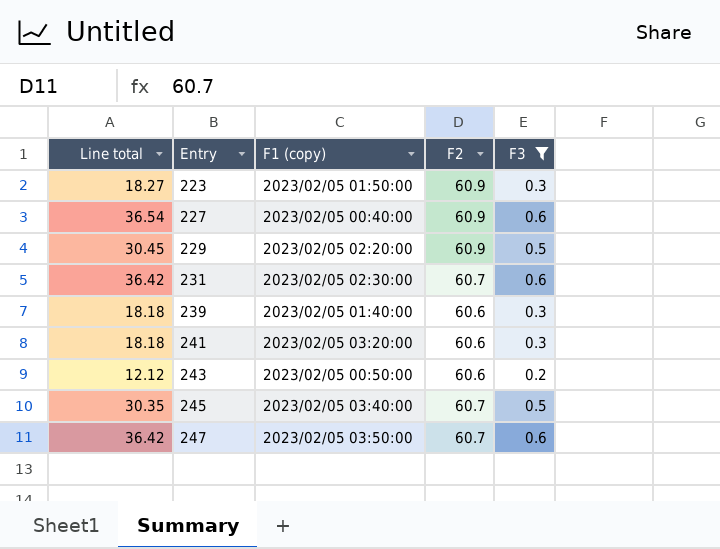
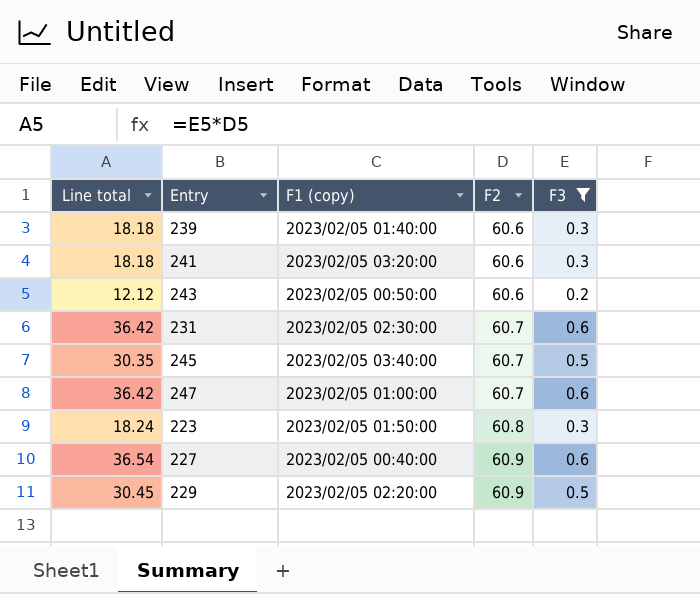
row order: Entry ascending -> F2 ascending
247 | F1 (copy): 2023/02/05 03:50:00 -> 2023/02/05 01:00:00
223 | Line total: 18.27 -> 18.24
223 | F2: 60.9 -> 60.8

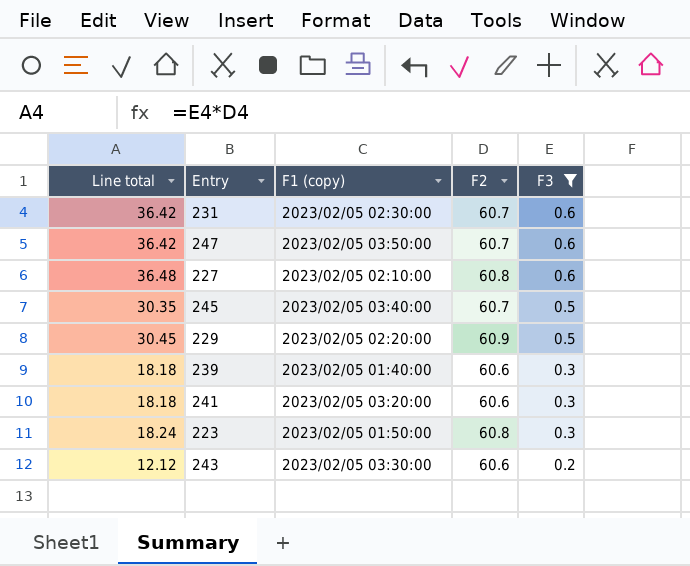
row order: F2 ascending -> F3 descending
247 | F1 (copy): 2023/02/05 01:00:00 -> 2023/02/05 03:50:00
227 | Line total: 36.54 -> 36.48
227 | F1 (copy): 2023/02/05 00:40:00 -> 2023/02/05 02:10:00
227 | F2: 60.9 -> 60.8
243 | F1 (copy): 2023/02/05 00:50:00 -> 2023/02/05 03:30:00

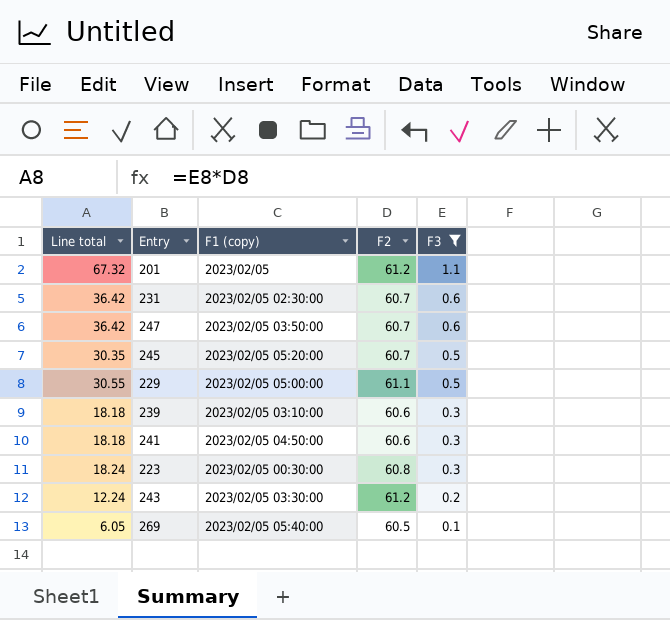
row 227: 36.48 | 2023/02/05 02:10:00 | 60.8 | 0.6 -> none
row 201: none -> 67.32 | 2023/02/05 | 61.2 | 1.1
245 | F1 (copy): 2023/02/05 03:40:00 -> 2023/02/05 05:20:00
229 | Line total: 30.45 -> 30.55
229 | F1 (copy): 2023/02/05 02:20:00 -> 2023/02/05 05:00:00
229 | F2: 60.9 -> 61.1
239 | F1 (copy): 2023/02/05 01:40:00 -> 2023/02/05 03:10:00
241 | F1 (copy): 2023/02/05 03:20:00 -> 2023/02/05 04:50:00
223 | F1 (copy): 2023/02/05 01:50:00 -> 2023/02/05 00:30:00
243 | Line total: 12.12 -> 12.24
243 | F2: 60.6 -> 61.2
row 269: none -> 6.05 | 2023/02/05 05:40:00 | 60.5 | 0.1

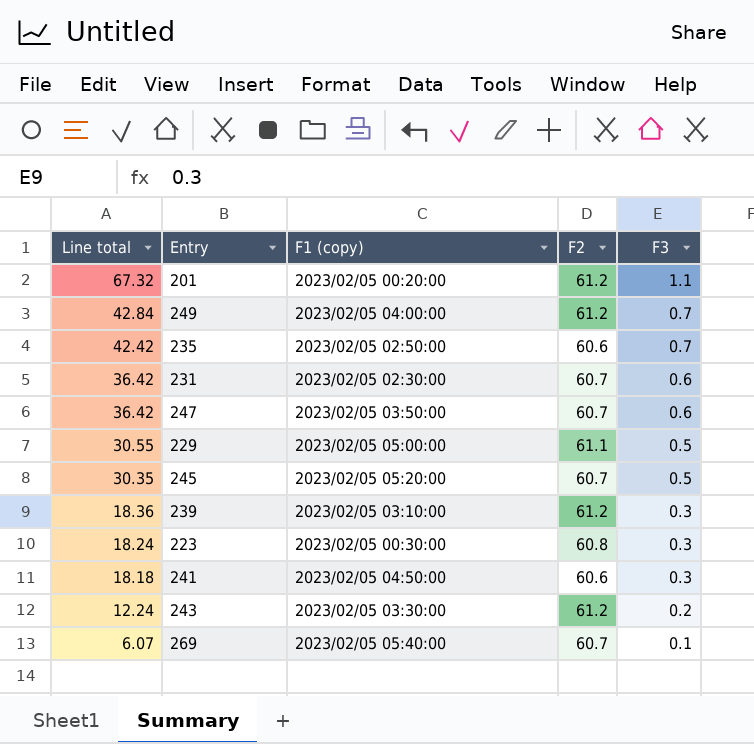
filter: F3 != 0.7 -> none
row order: F3 descending -> Line total descending
201 | F1 (copy): 2023/02/05 -> 2023/02/05 00:20:00
239 | Line total: 18.18 -> 18.36
239 | F2: 60.6 -> 61.2
269 | Line total: 6.05 -> 6.07
269 | F2: 60.5 -> 60.7

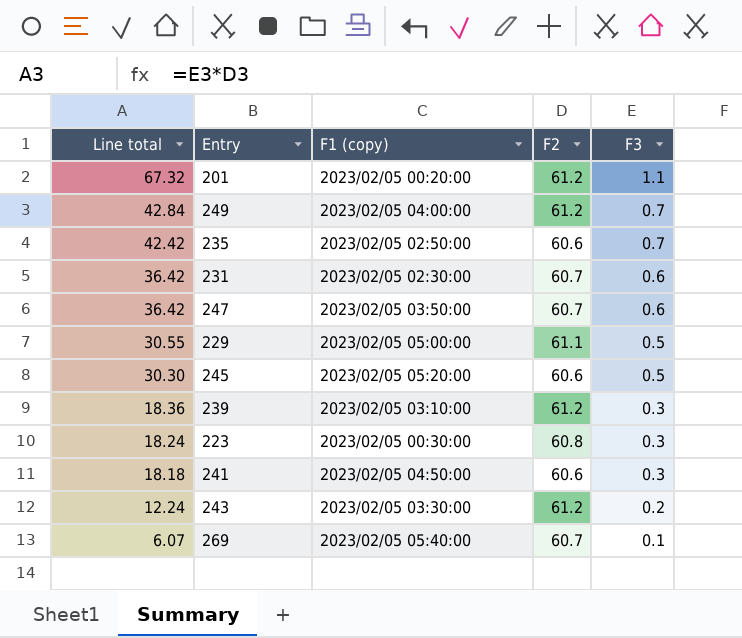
245 | Line total: 30.35 -> 30.30
245 | F2: 60.7 -> 60.6

